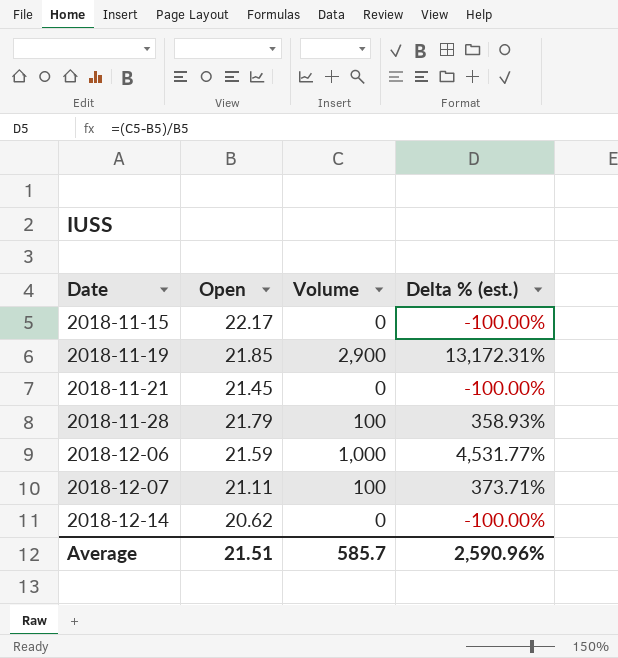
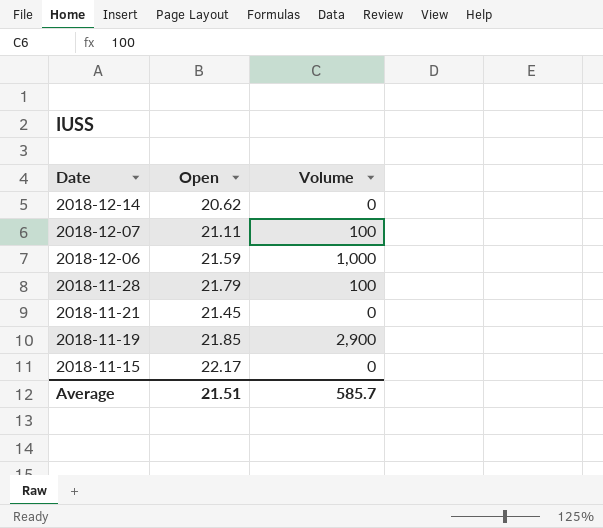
row order: Date ascending -> Date descending
column Delta % (est.) | formula: ([Volume] - [Open]) / [Open] -> none

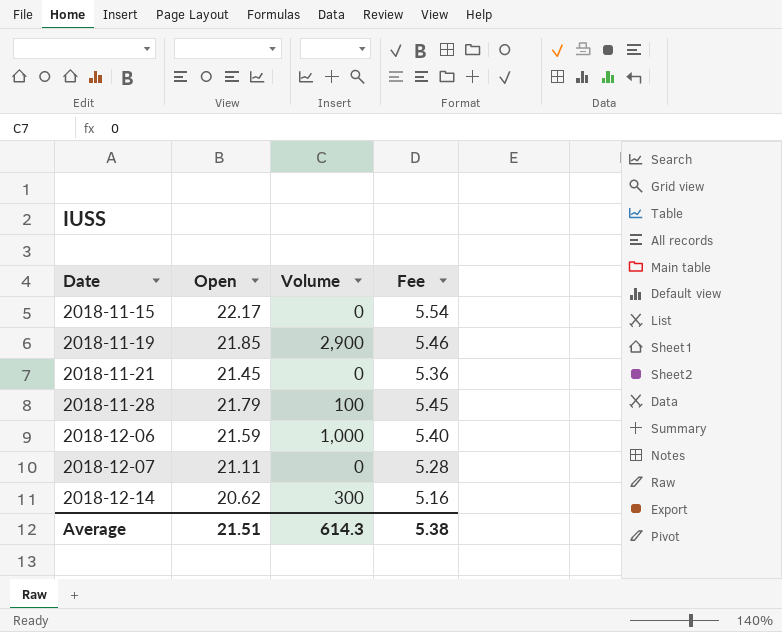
row order: Date descending -> Date ascending
column Fee | formula: none -> [Open] * 0.25
2018-12-07 | Volume: 100 -> 0
2018-12-14 | Volume: 0 -> 300
Average | Volume: 585.7 -> 614.3

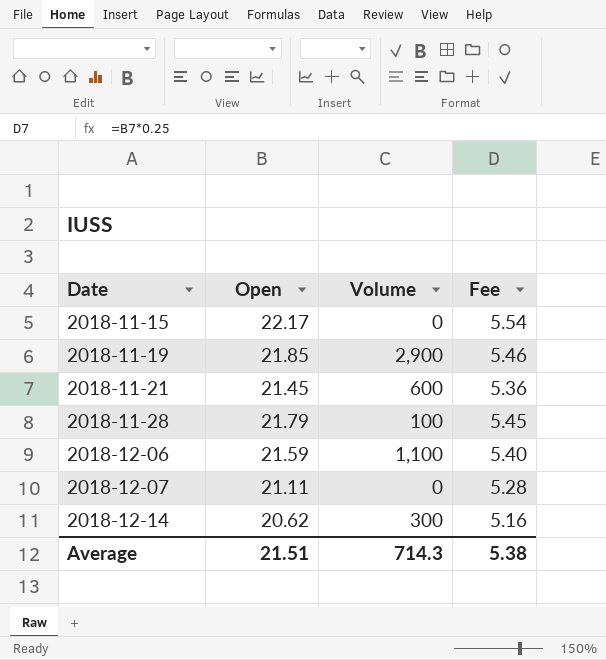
2018-11-21 | Volume: 0 -> 600
2018-12-06 | Volume: 1,000 -> 1,100
Average | Volume: 614.3 -> 714.3

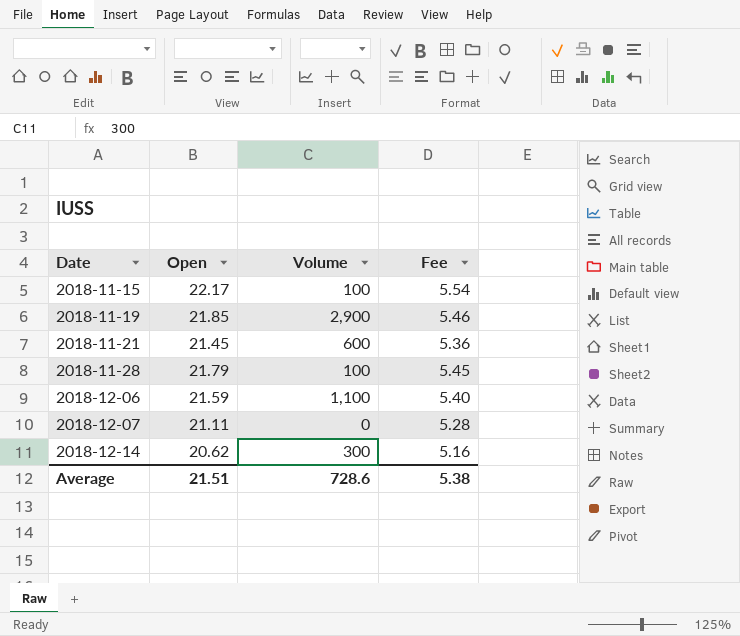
2018-11-15 | Volume: 0 -> 100
Average | Volume: 714.3 -> 728.6

